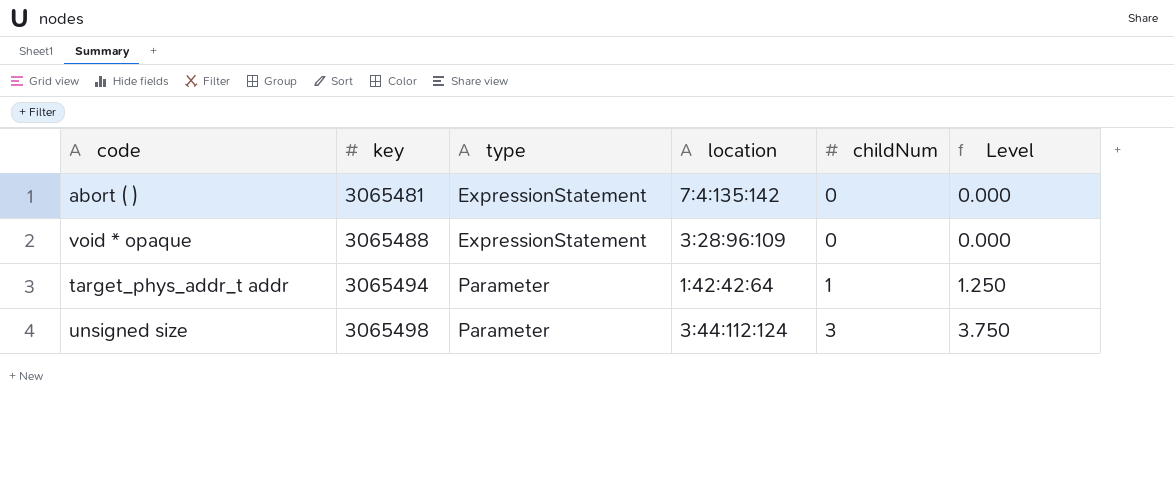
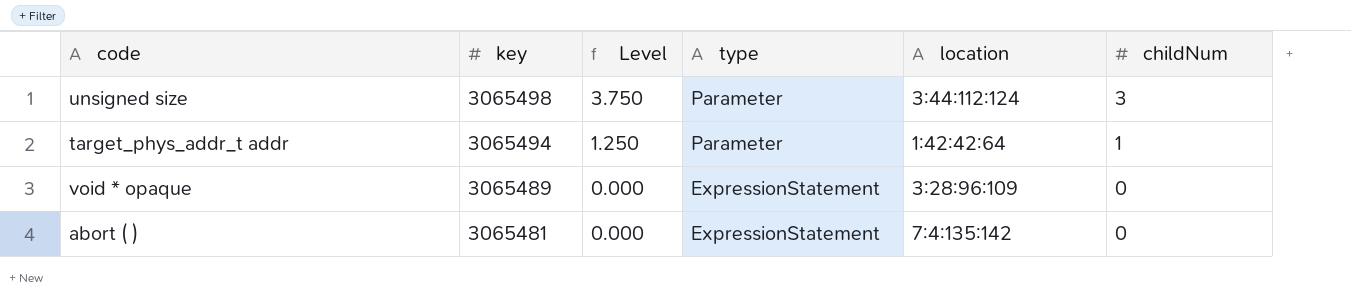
row order: key ascending -> key descending
column Level | position: 6 -> 3
void * opaque | key: 3065488 -> 3065489

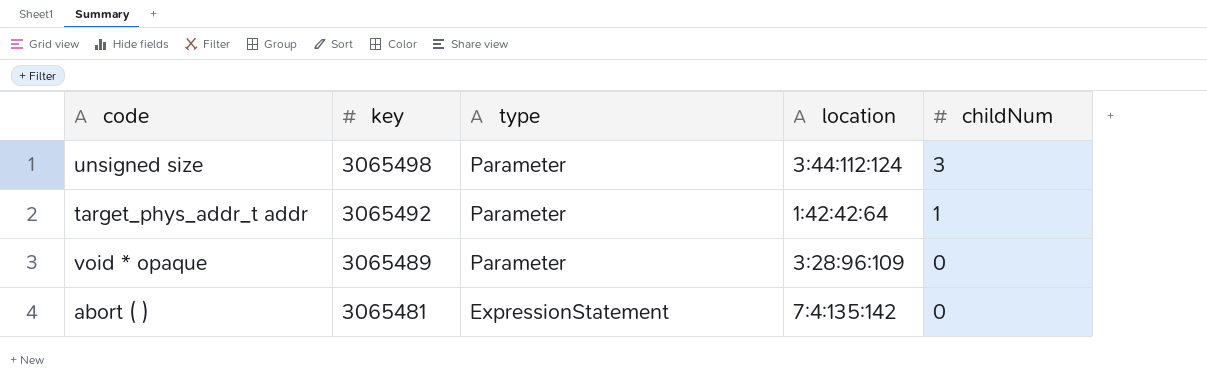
column Level | formula: [childNum] * 1.25 -> none
target_phys_addr_t addr | key: 3065494 -> 3065492
void * opaque | type: ExpressionStatement -> Parameter

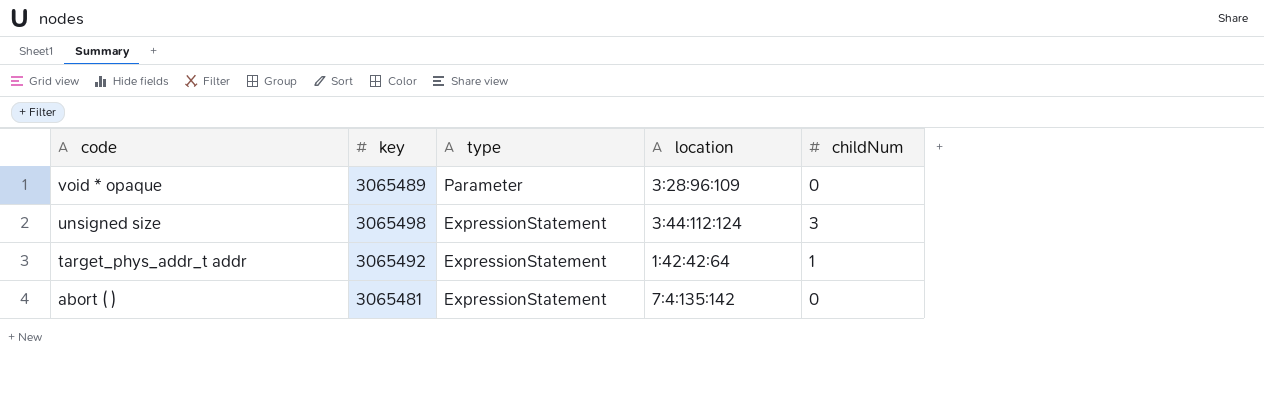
row order: key descending -> code descending
unsigned size | type: Parameter -> ExpressionStatement
target_phys_addr_t addr | type: Parameter -> ExpressionStatement

